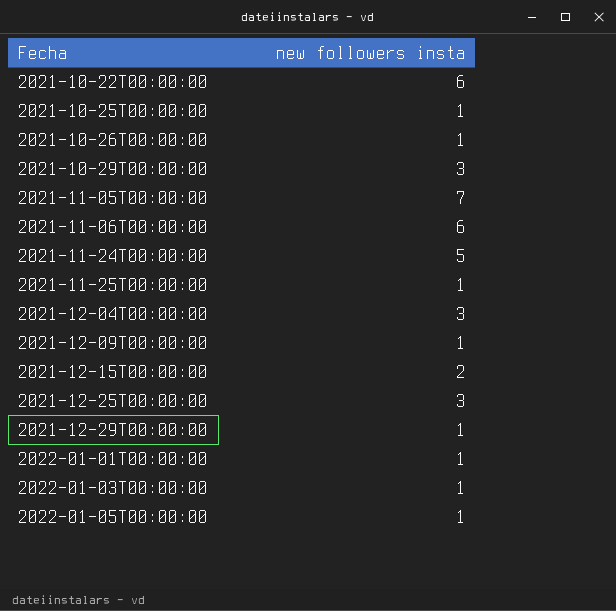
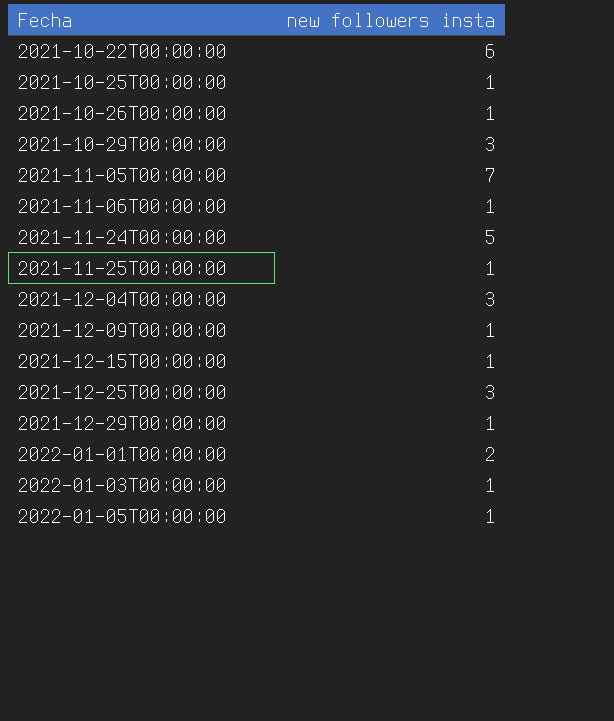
2021-11-06T00:00:00 | new followers insta: 6 -> 1
2021-12-15T00:00:00 | new followers insta: 2 -> 1
2022-01-01T00:00:00 | new followers insta: 1 -> 2

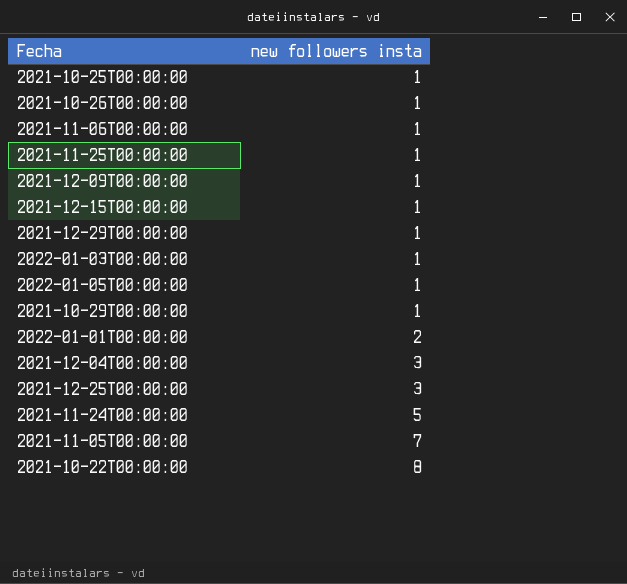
row order: Fecha ascending -> new followers insta ascending
2021-10-29T00:00:00 | new followers insta: 3 -> 1
2021-10-22T00:00:00 | new followers insta: 6 -> 8

